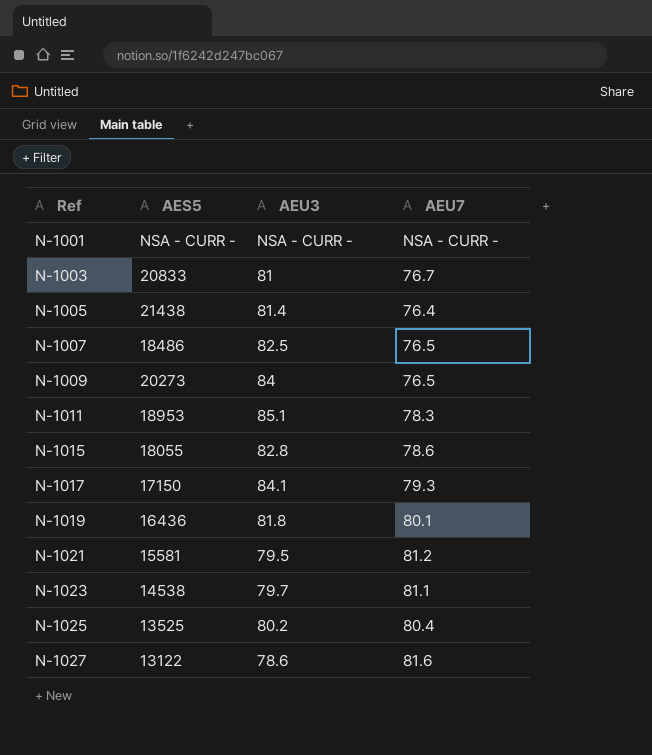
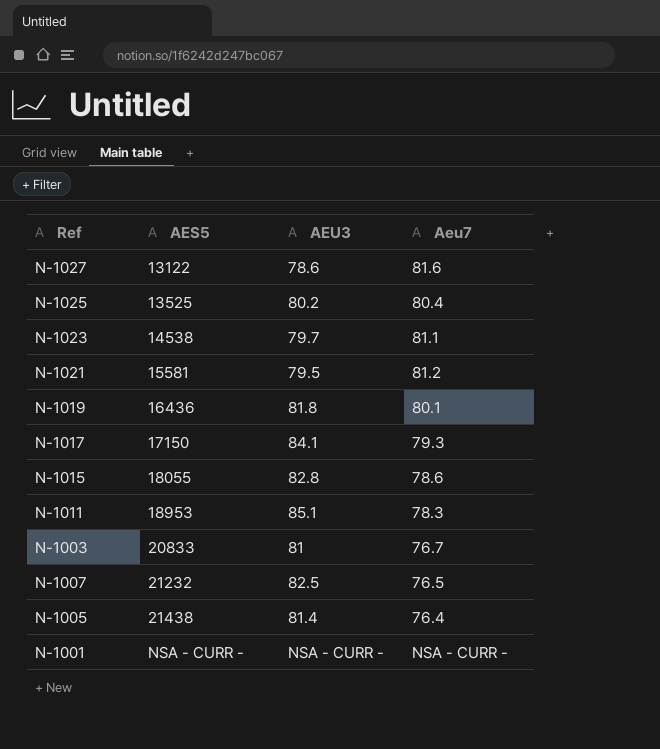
row order: Ref ascending -> AES5 ascending
column name: AEU7 -> Aeu7
row N-1009: 20273 | 84 | 76.5 -> none
N-1007 | AES5: 18486 -> 21232

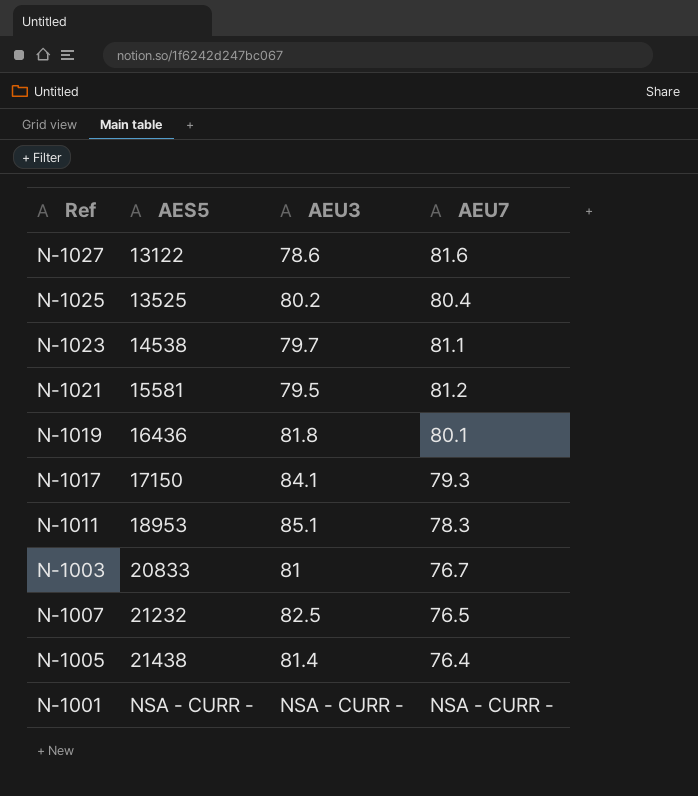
column name: Aeu7 -> AEU7
row N-1015: 18055 | 82.8 | 78.6 -> none

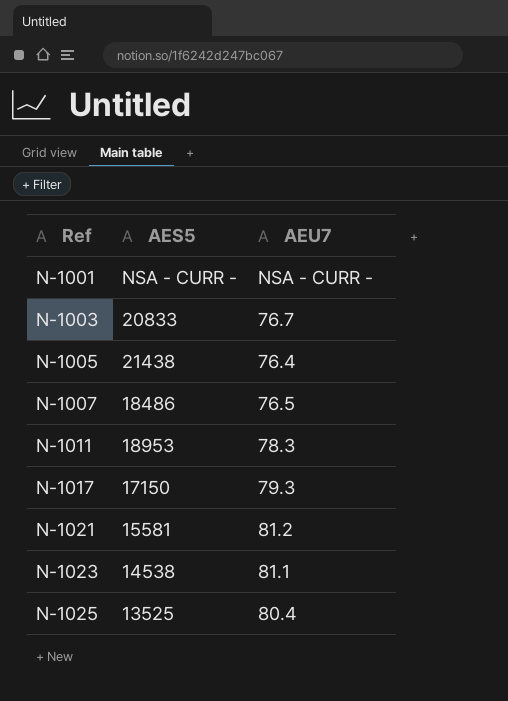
row order: AES5 ascending -> Ref ascending
column AEU3 | position: 3 -> none
row N-1027: 13122 | 78.6 | 81.6 -> none
row N-1019: 16436 | 81.8 | 80.1 -> none
N-1007 | AES5: 21232 -> 18486

